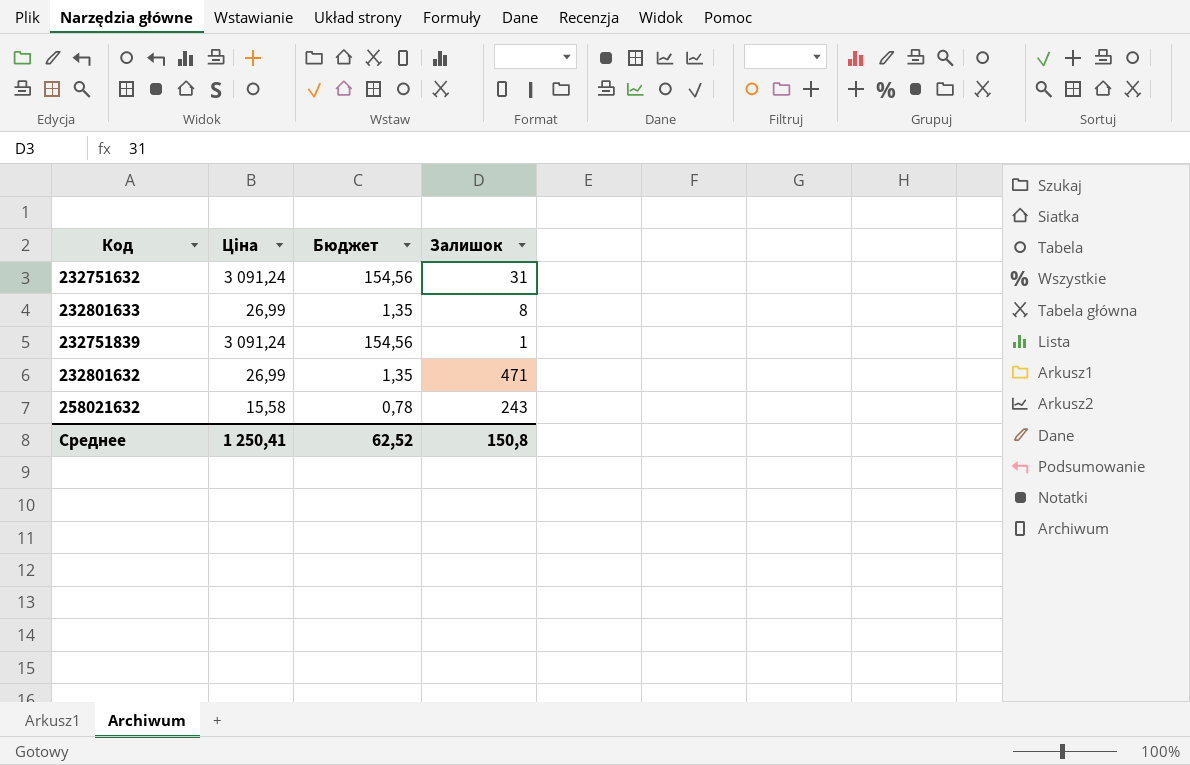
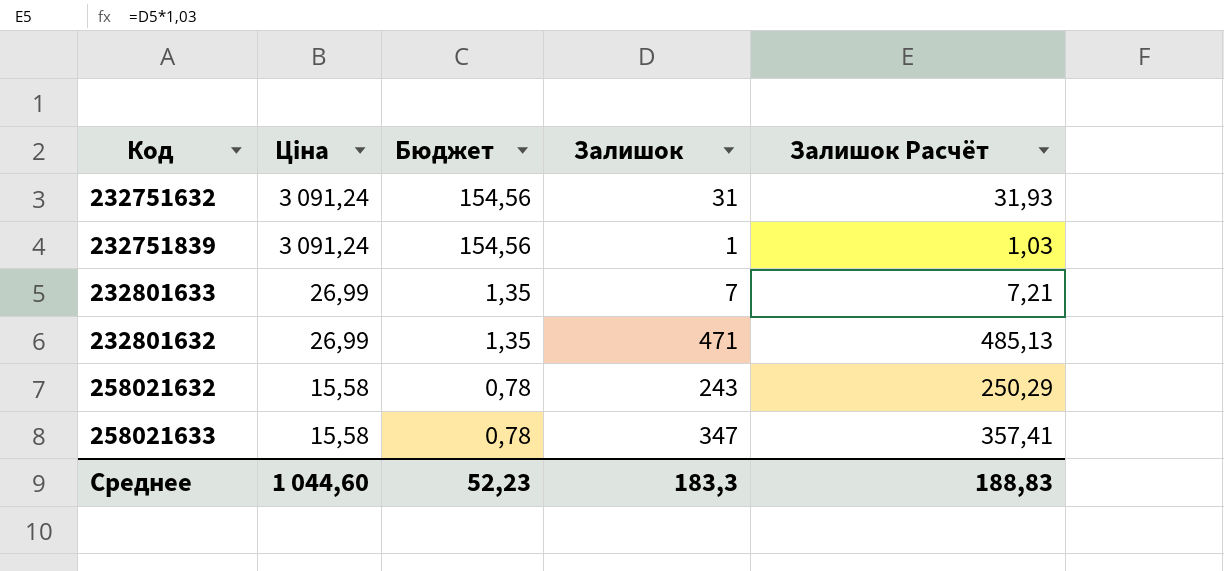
row order: none -> Ціна descending
column Залишок Расчёт | formula: none -> [Залишок] * 1,03
232801633 | Залишок: 8 -> 7
row 258021633: none -> 15,58 | 0,78 | 347 | 357,41
Среднее | Ціна: 1 250,41 -> 1 044,60
Среднее | Бюджет: 62,52 -> 52,23
Среднее | Залишок: 150,8 -> 183,3

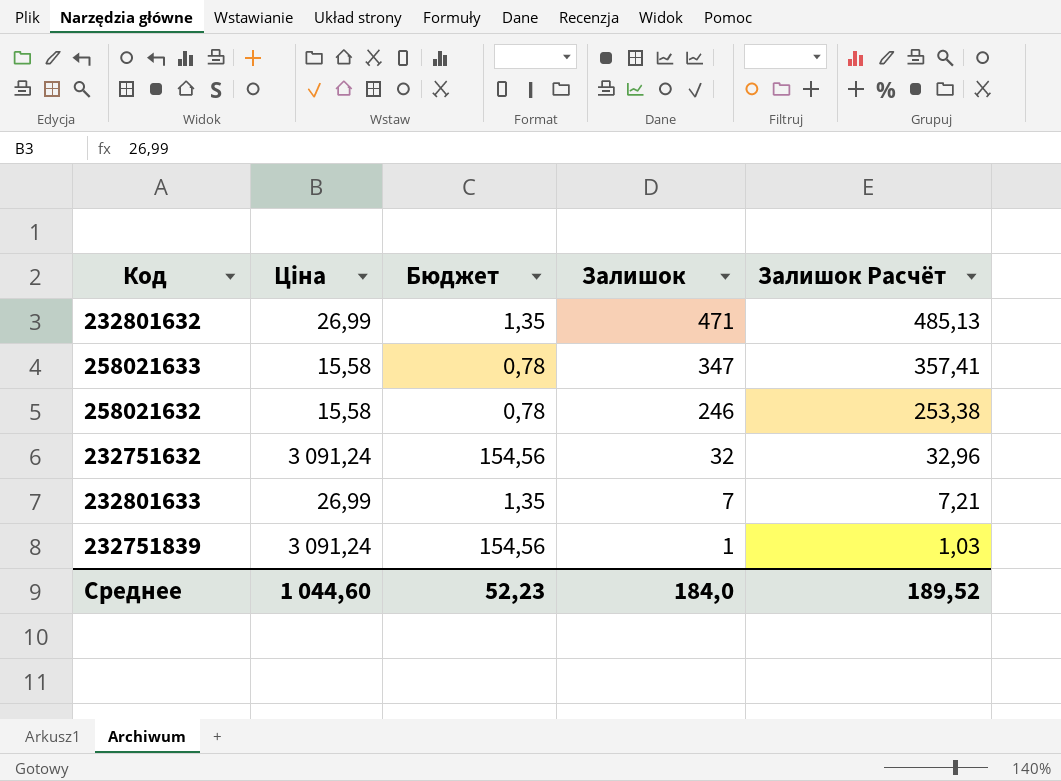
row order: Ціна descending -> Залишок descending
258021632 | Залишок: 243 -> 246
258021632 | Залишок Расчёт: 250,29 -> 253,38
232751632 | Залишок: 31 -> 32
232751632 | Залишок Расчёт: 31,93 -> 32,96
Среднее | Залишок: 183,3 -> 184,0
Среднее | Залишок Расчёт: 188,83 -> 189,52

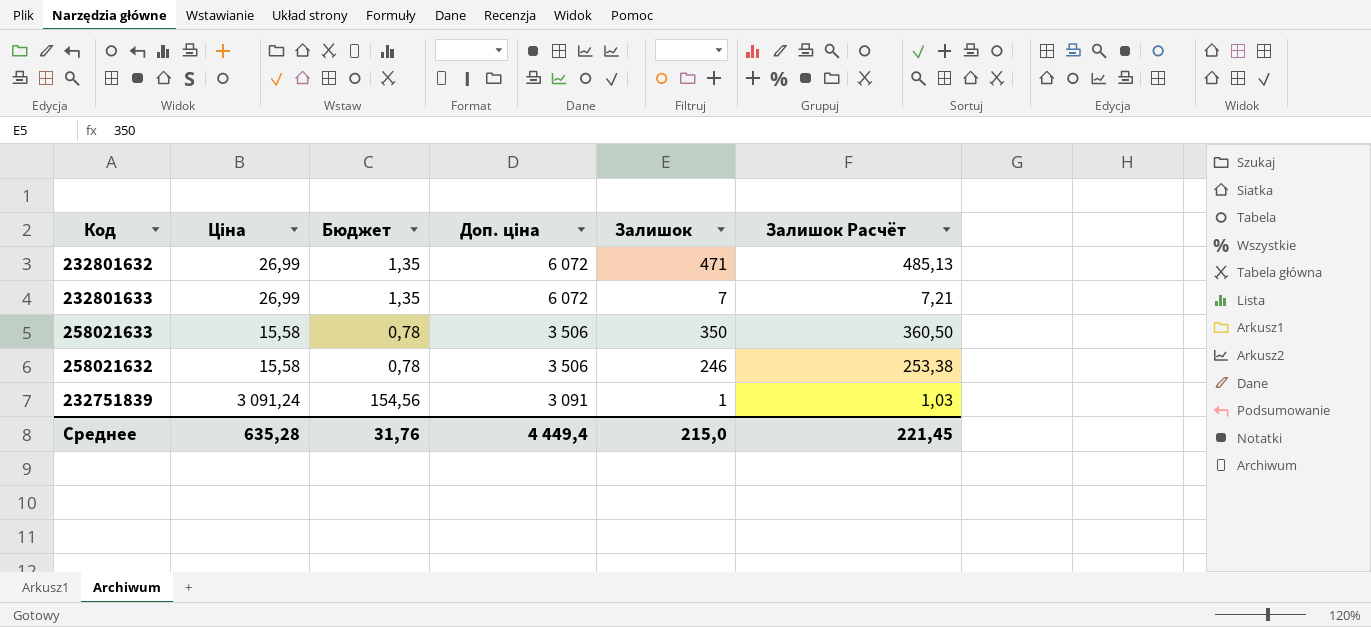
row order: Залишок descending -> Доп. ціна descending
column Доп. ціна | position: none -> 4
row 232751632: 3 091,24 | 154,56 | 32 | 32,96 -> none
258021633 | Залишок: 347 -> 350
258021633 | Залишок Расчёт: 357,41 -> 360,50
Среднее | Ціна: 1 044,60 -> 635,28
Среднее | Бюджет: 52,23 -> 31,76
Среднее | Залишок: 184,0 -> 215,0
Среднее | Залишок Расчёт: 189,52 -> 221,45

